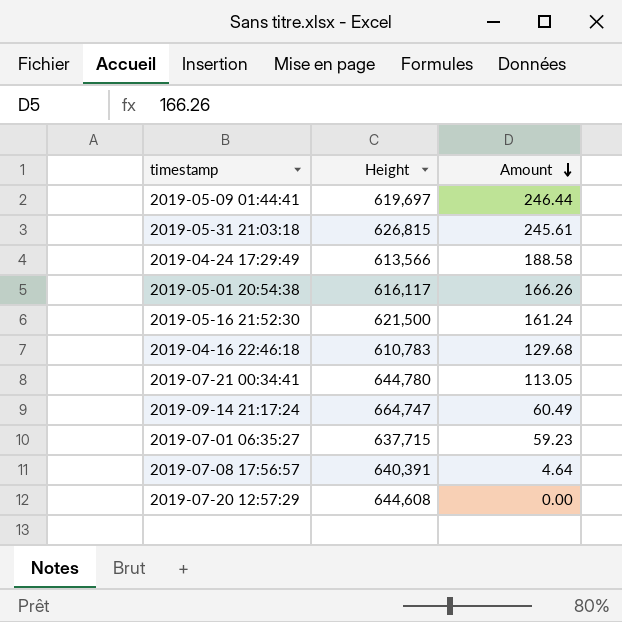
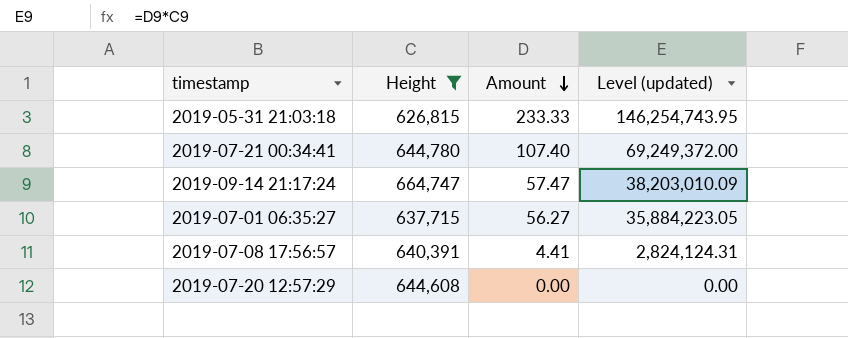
filter: none -> Height >= 626,815
column Level (updated) | formula: none -> [Height] * [Amount]
2019-05-31 21:03:18 | Amount: 245.61 -> 233.33
2019-07-21 00:34:41 | Amount: 113.05 -> 107.40
2019-09-14 21:17:24 | Amount: 60.49 -> 57.47
2019-07-01 06:35:27 | Amount: 59.23 -> 56.27
2019-07-08 17:56:57 | Amount: 4.64 -> 4.41

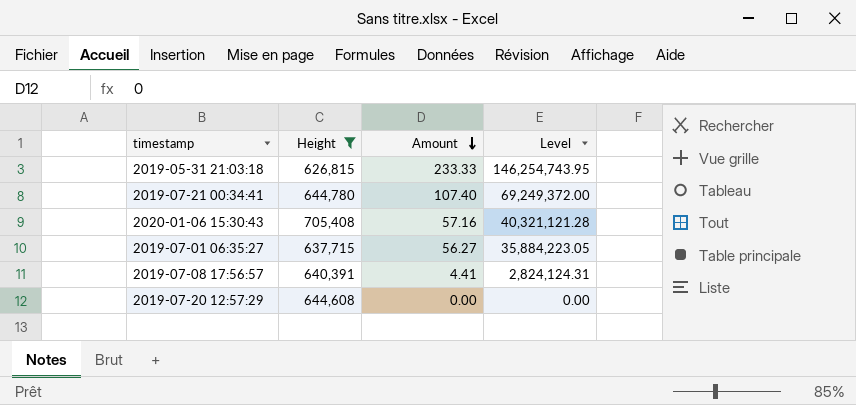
column name: Level (updated) -> Level
row 2019-09-14 21:17:24: 664,747 | 57.47 | 38,203,010.09 -> none
row 2020-01-06 15:30:43: none -> 705,408 | 57.16 | 40,321,121.28

